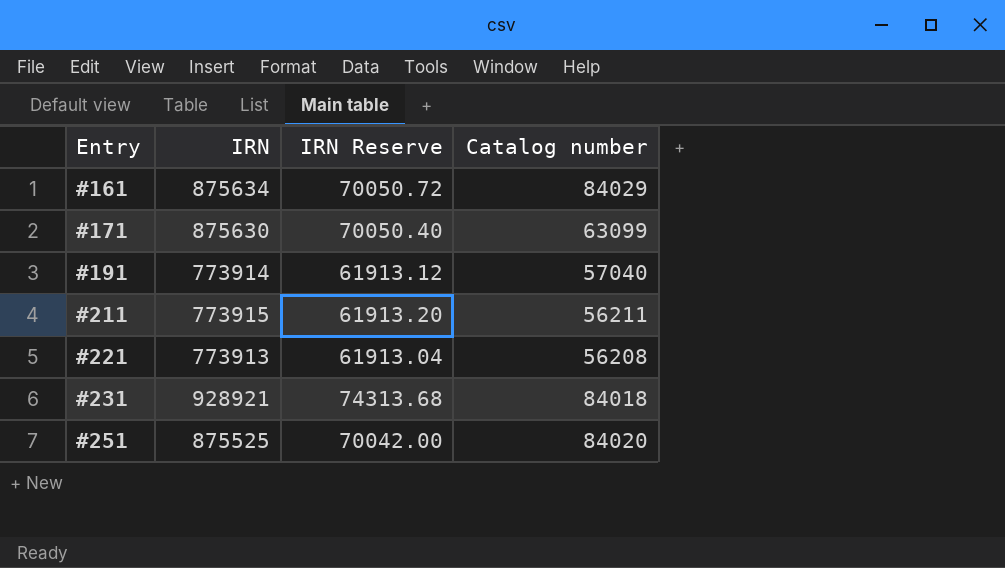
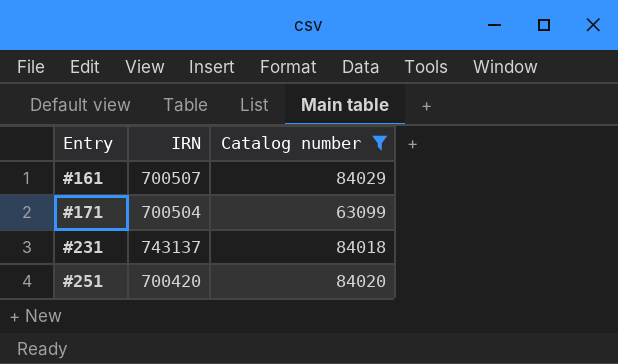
filter: none -> Catalog number >= 63099
column IRN Reserve | formula: [IRN] * 0.08 -> none
#161 | IRN: 875634 -> 700507
#171 | IRN: 875630 -> 700504
#231 | IRN: 928921 -> 743137
#251 | IRN: 875525 -> 700420

